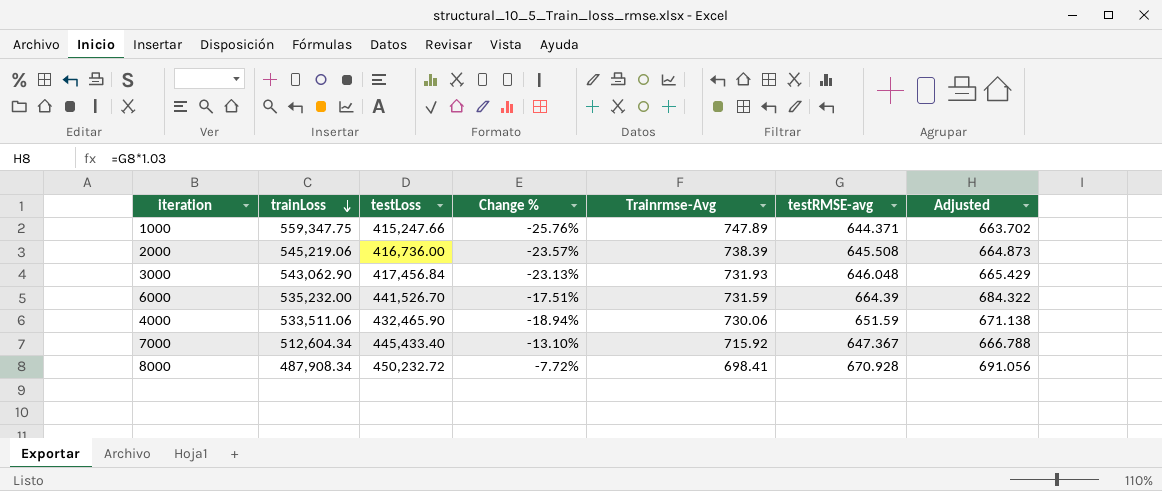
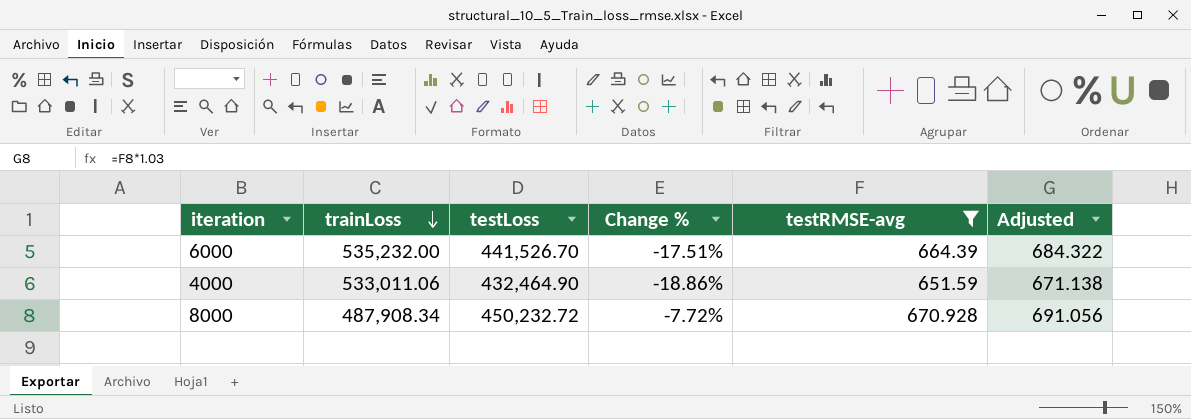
filter: none -> testRMSE-avg >= 651.59
column Trainrmse-Avg | position: 5 -> none
4000 | trainLoss: 533,511.06 -> 533,011.06
4000 | testLoss: 432,465.90 -> 432,464.90
4000 | Change %: -18.94% -> -18.86%

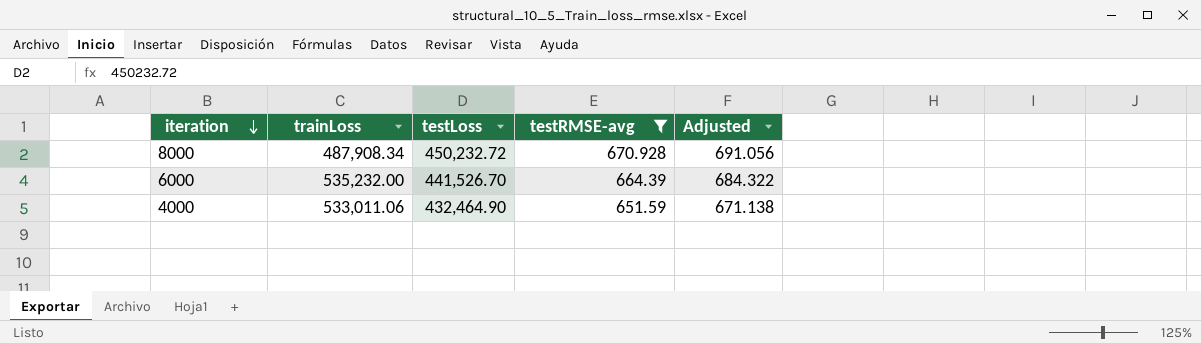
row order: trainLoss descending -> iteration descending
column Change % | formula: ([testLoss] - [trainLoss]) / [trainLoss] -> none

